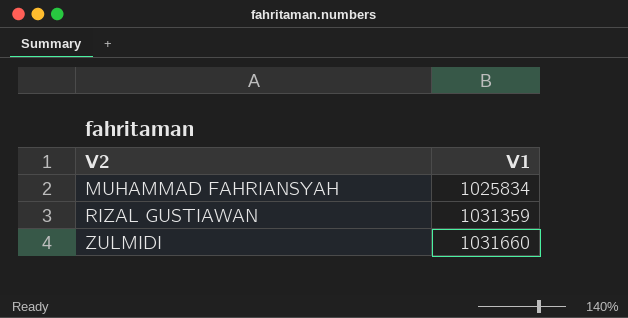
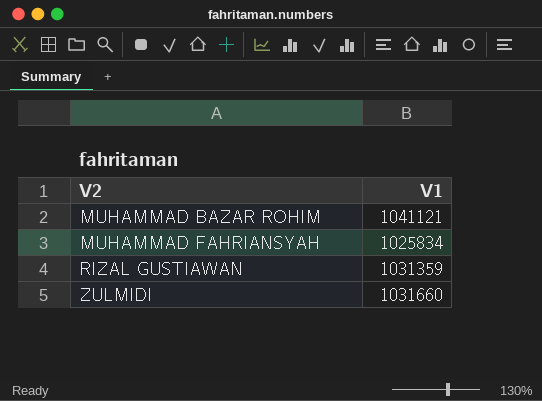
row MUHAMMAD BAZAR ROHIM: none -> 1041121

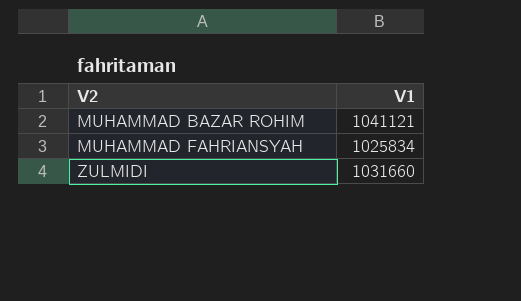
row RIZAL GUSTIAWAN: 1031359 -> none

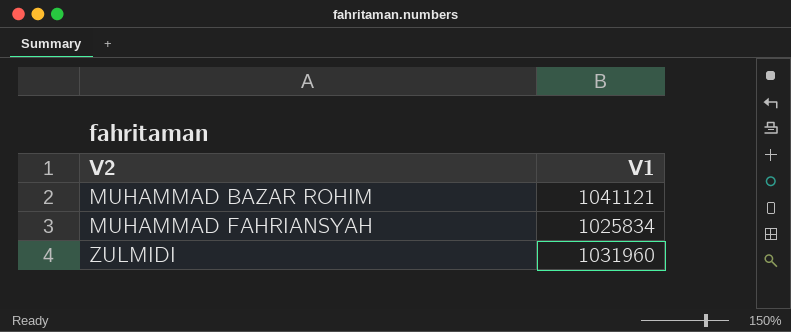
ZULMIDI | V1: 1031660 -> 1031960

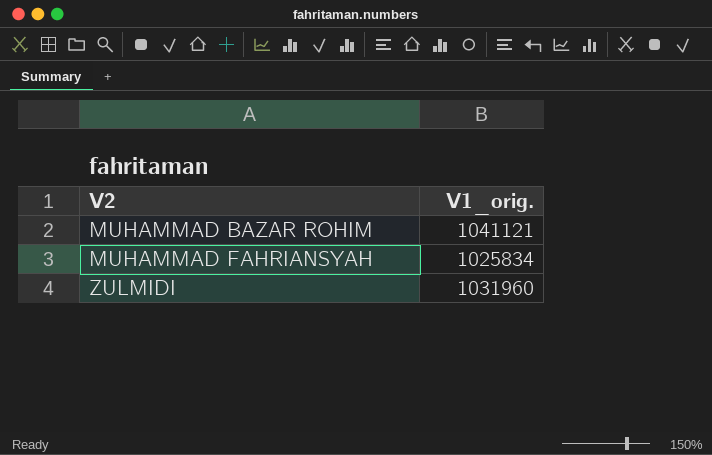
column name: V1 -> V1_orig.

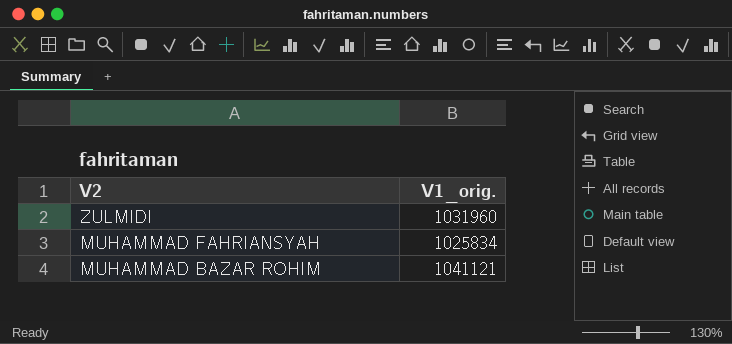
row order: V2 ascending -> V2 descending

